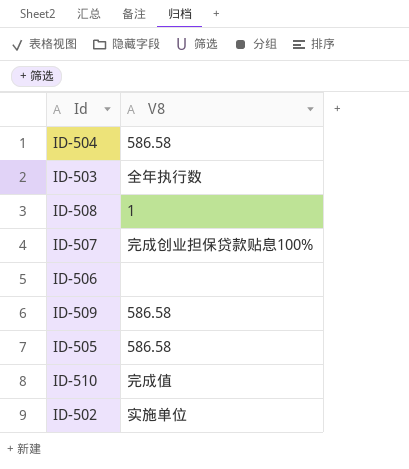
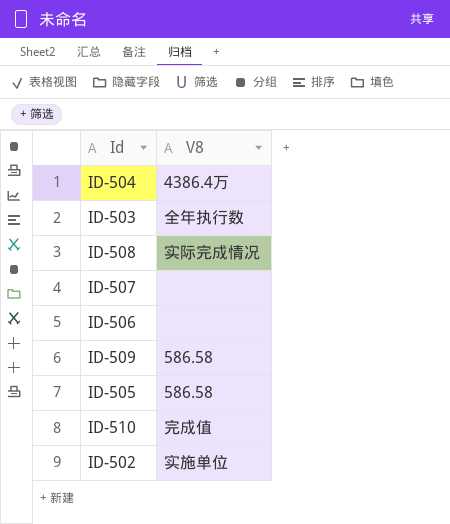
ID-504 | V8: 586.58 -> 4386.4万
ID-508 | V8: 1 -> 实际完成情况
ID-507 | V8: 完成创业担保贷款贴息100% -> none

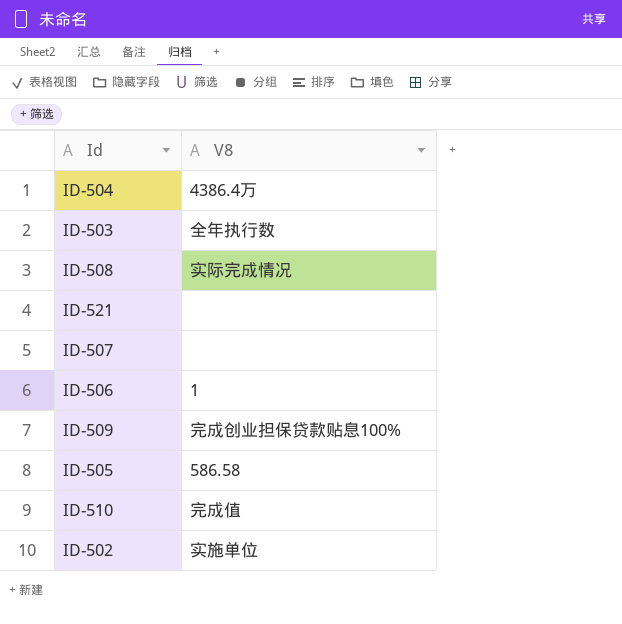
row ID-521: none -> none
ID-506 | V8: none -> 1
ID-509 | V8: 586.58 -> 完成创业担保贷款贴息100%

